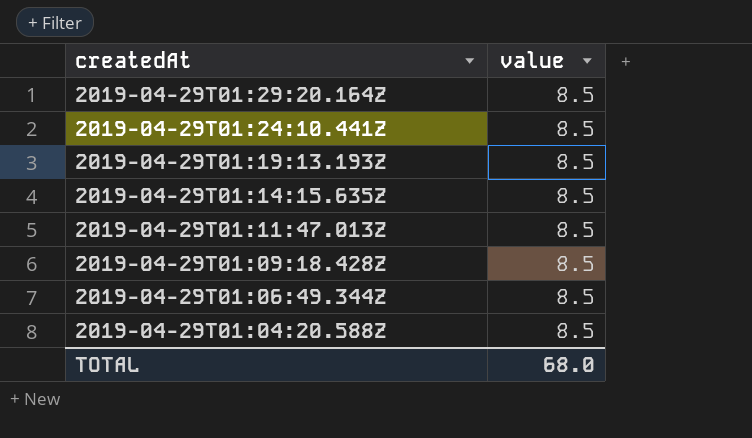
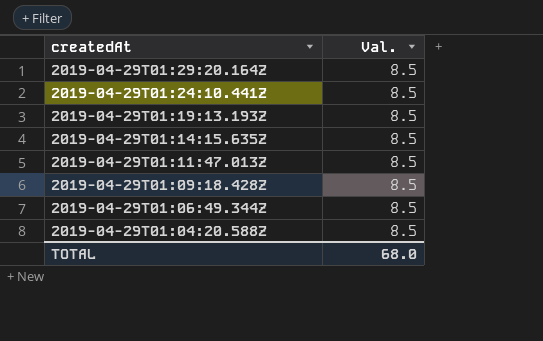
column name: value -> Val.

